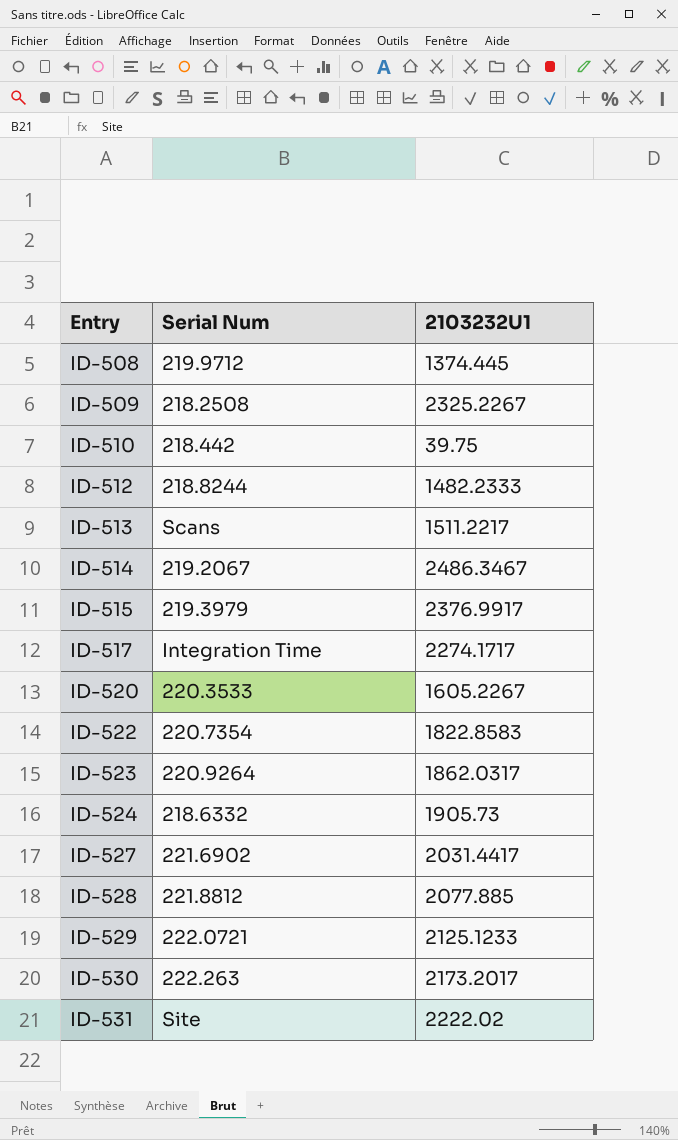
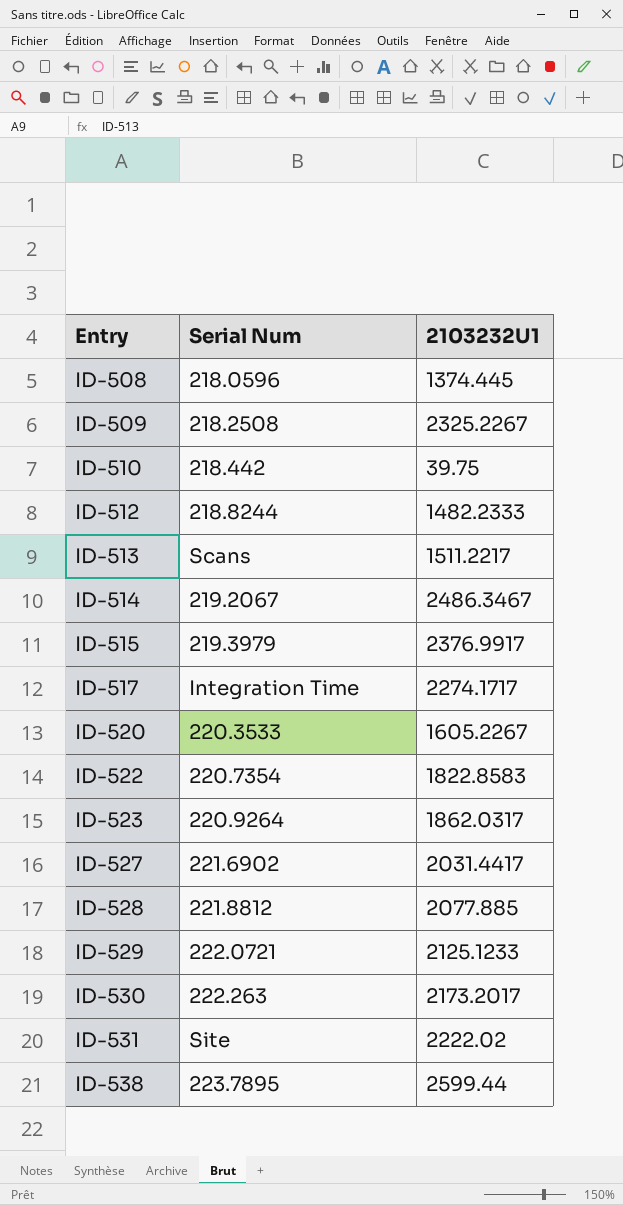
row ID-524: 218.6332 | 1905.73 -> none
ID-508 | Serial Num: 219.9712 -> 218.0596
row ID-538: none -> 223.7895 | 2599.44

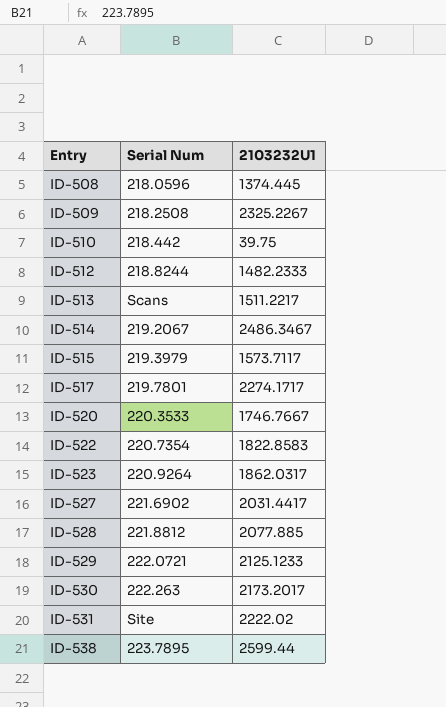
ID-515 | 2103232U1: 2376.9917 -> 1573.7117
ID-517 | Serial Num: Integration Time -> 219.7801
ID-520 | 2103232U1: 1605.2267 -> 1746.7667

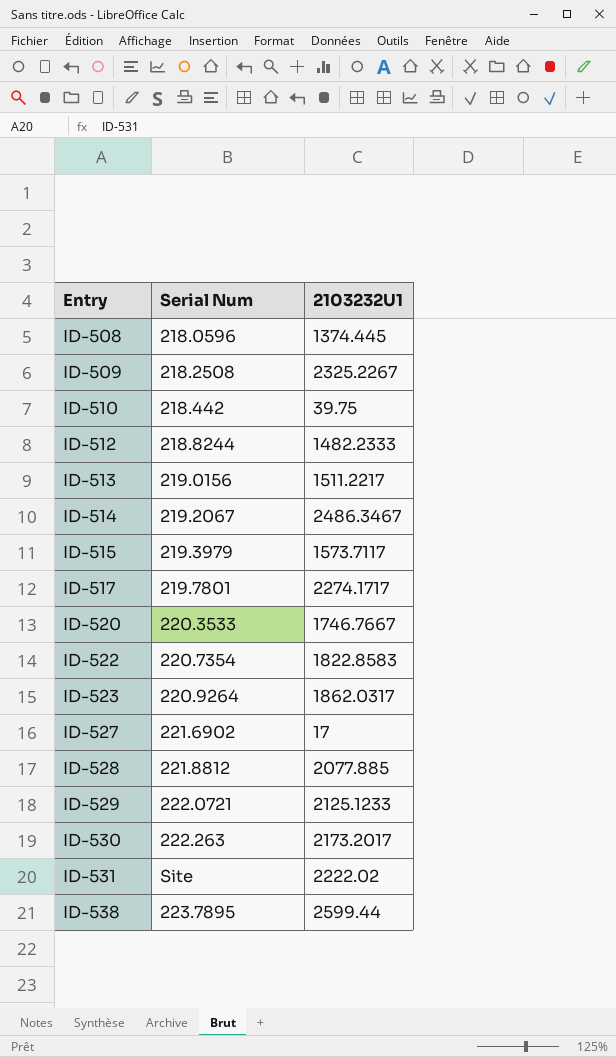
ID-513 | Serial Num: Scans -> 219.0156
ID-527 | 2103232U1: 2031.4417 -> 17

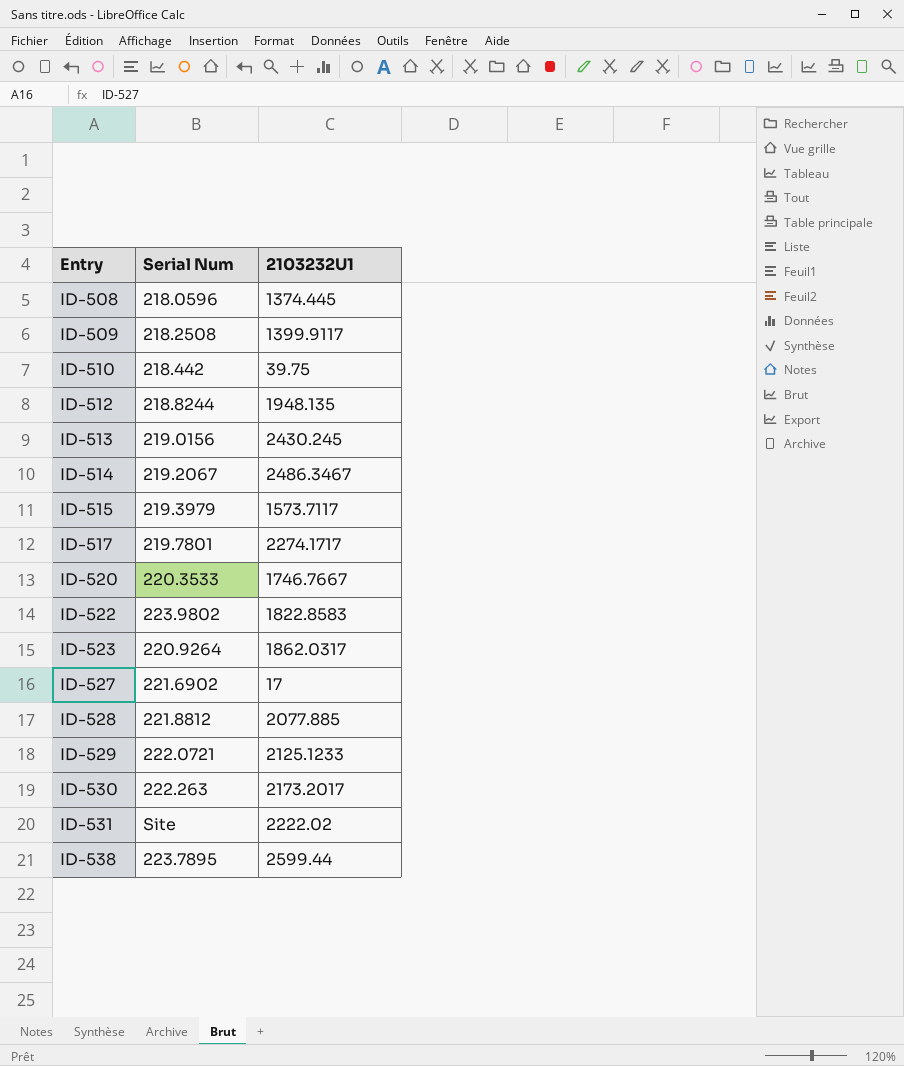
ID-509 | 2103232U1: 2325.2267 -> 1399.9117
ID-512 | 2103232U1: 1482.2333 -> 1948.135
ID-513 | 2103232U1: 1511.2217 -> 2430.245
ID-522 | Serial Num: 220.7354 -> 223.9802

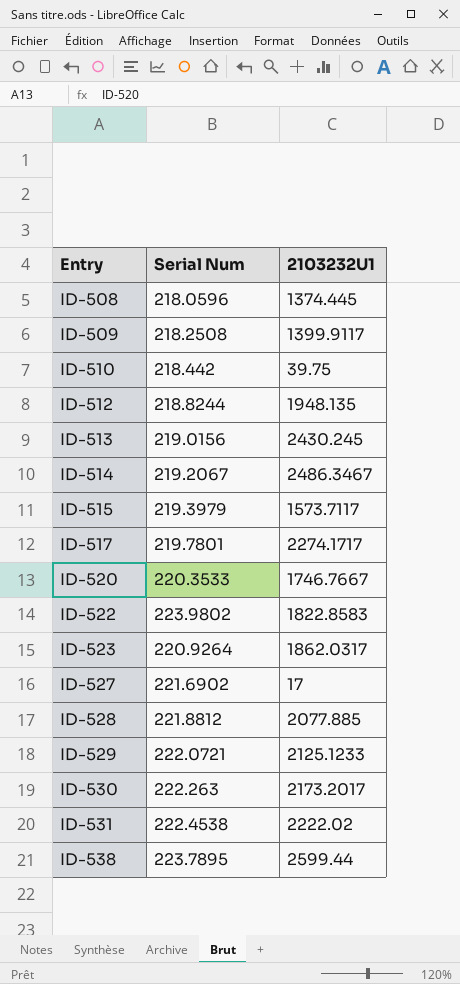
ID-531 | Serial Num: Site -> 222.4538

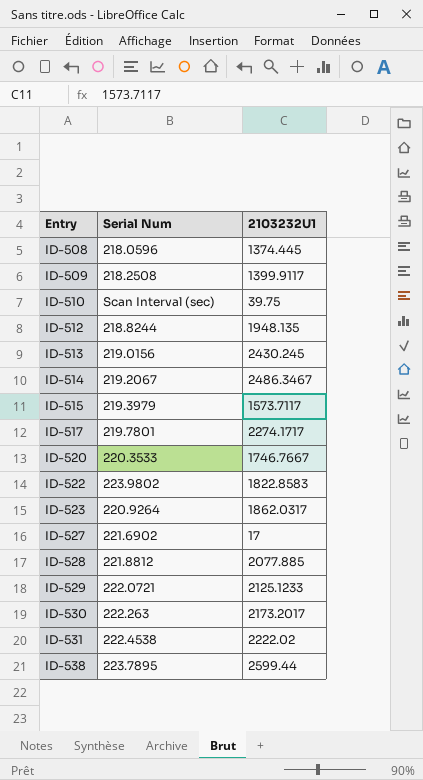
ID-510 | Serial Num: 218.442 -> Scan Interval (sec)

